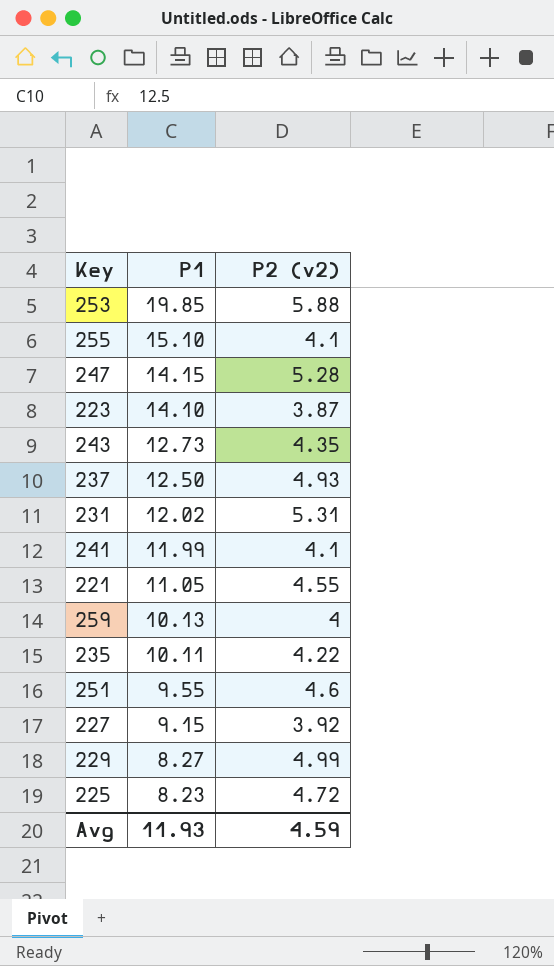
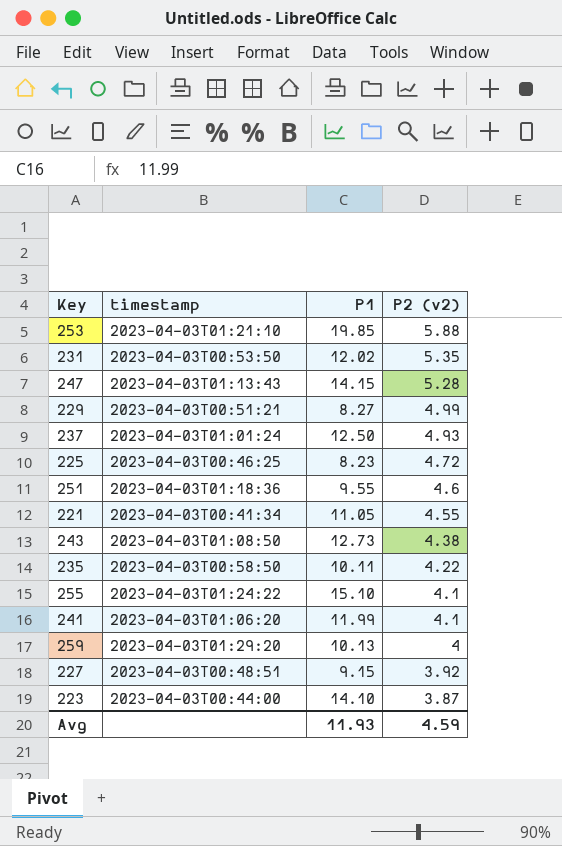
row order: P1 descending -> P2 (v2) descending
column timestamp | position: none -> 2
231 | P2 (v2): 5.31 -> 5.35
243 | P2 (v2): 4.35 -> 4.38

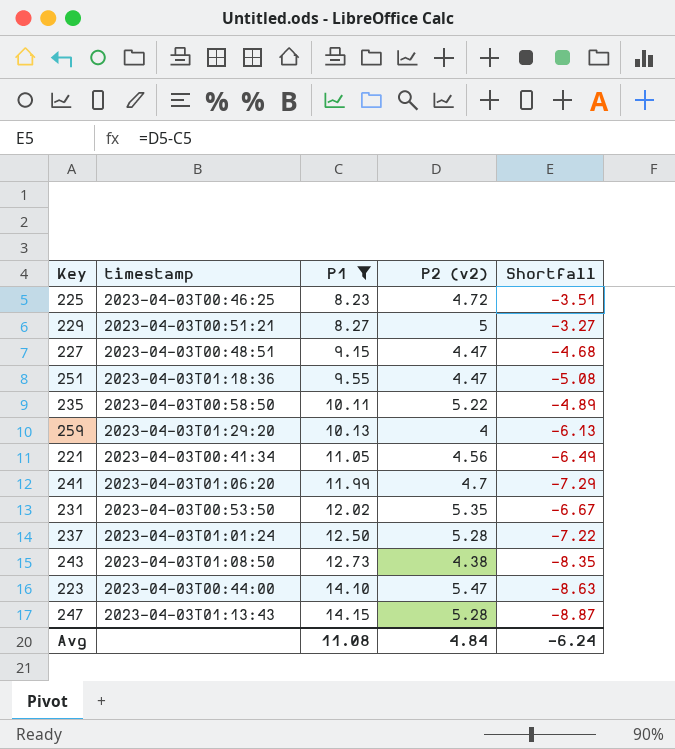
filter: none -> P1 <= 14.15
row order: P2 (v2) descending -> P1 ascending
column Shortfall | formula: none -> [P2 (v2)] - [P1]
229 | P2 (v2): 4.99 -> 5
227 | P2 (v2): 3.92 -> 4.47
251 | P2 (v2): 4.6 -> 4.47
235 | P2 (v2): 4.22 -> 5.22
221 | P2 (v2): 4.55 -> 4.56
241 | P2 (v2): 4.1 -> 4.7
237 | P2 (v2): 4.93 -> 5.28
223 | P2 (v2): 3.87 -> 5.47
Avg | P1: 11.93 -> 11.08
Avg | P2 (v2): 4.59 -> 4.84

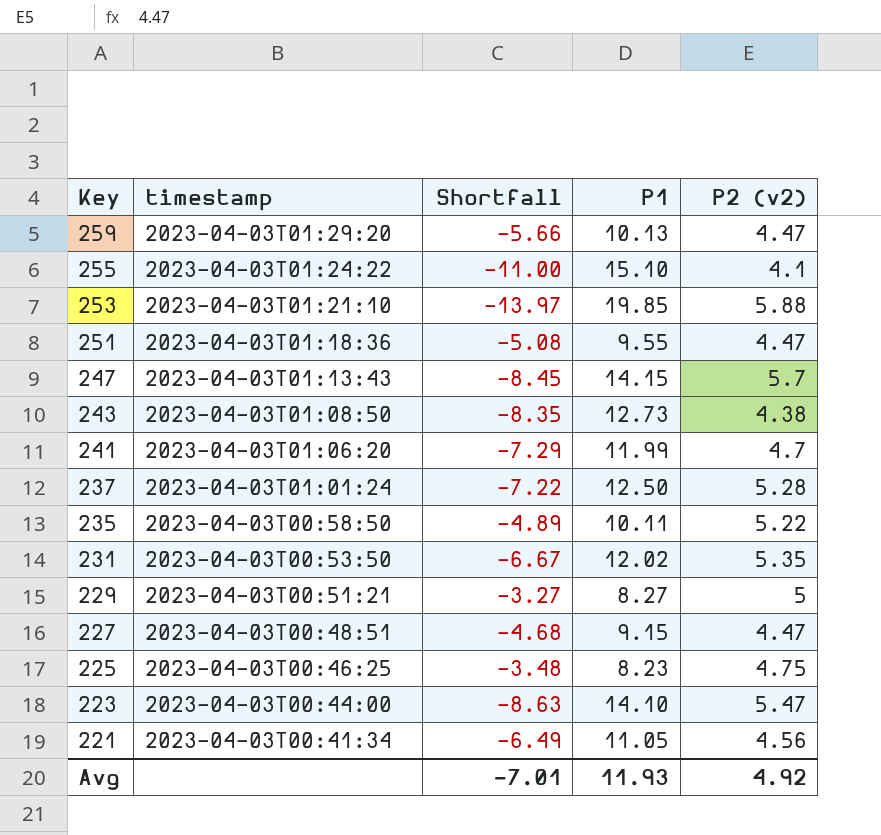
filter: P1 <= 14.15 -> none
row order: P1 ascending -> Key descending
column Shortfall | position: 5 -> 3
259 | Shortfall: -6.13 -> -5.66
259 | P2 (v2): 4 -> 4.47
247 | Shortfall: -8.87 -> -8.45
247 | P2 (v2): 5.28 -> 5.7
225 | Shortfall: -3.51 -> -3.48
225 | P2 (v2): 4.72 -> 4.75
Avg | Shortfall: -6.24 -> -7.01
Avg | P1: 11.08 -> 11.93
Avg | P2 (v2): 4.84 -> 4.92

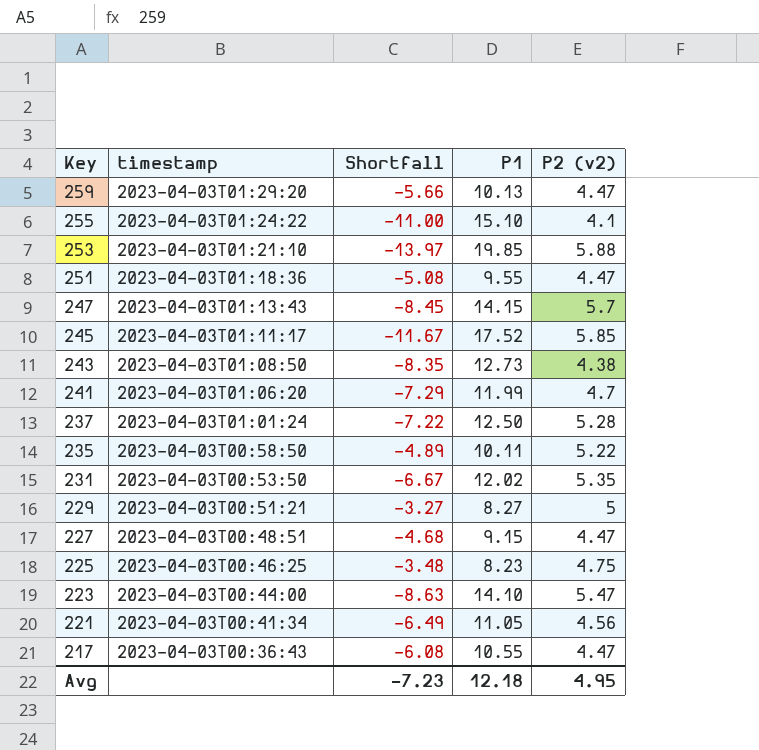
row 245: none -> 2023-04-03T01:11:17 | -11.67 | 17.52 | 5.85
row 217: none -> 2023-04-03T00:36:43 | -6.08 | 10.55 | 4.47
Avg | Shortfall: -7.01 -> -7.23
Avg | P1: 11.93 -> 12.18
Avg | P2 (v2): 4.92 -> 4.95

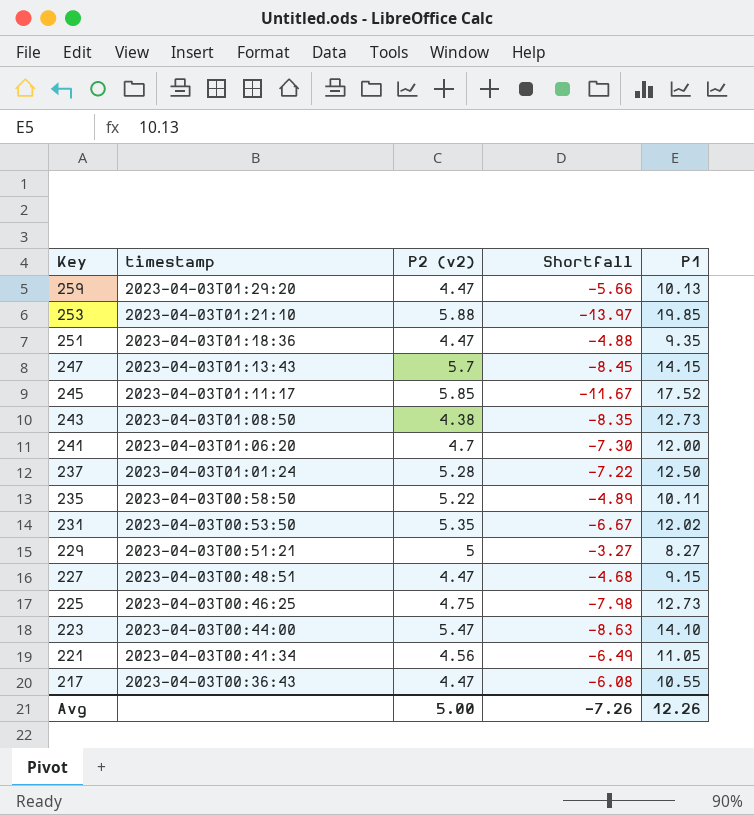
column P2 (v2) | position: 5 -> 3
row 255: 2023-04-03T01:24:22 | -11.00 | 15.10 | 4.1 -> none
251 | Shortfall: -5.08 -> -4.88
251 | P1: 9.55 -> 9.35
241 | Shortfall: -7.29 -> -7.30
241 | P1: 11.99 -> 12.00
225 | Shortfall: -3.48 -> -7.98
225 | P1: 8.23 -> 12.73
Avg | P2 (v2): 4.95 -> 5.00
Avg | Shortfall: -7.23 -> -7.26
Avg | P1: 12.18 -> 12.26

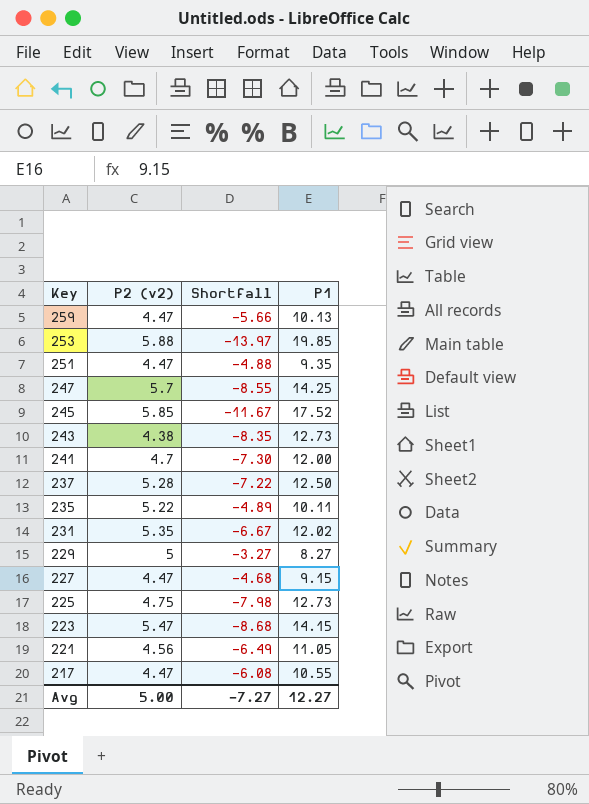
column timestamp | position: 2 -> none
247 | Shortfall: -8.45 -> -8.55
247 | P1: 14.15 -> 14.25
223 | Shortfall: -8.63 -> -8.68
223 | P1: 14.10 -> 14.15
Avg | Shortfall: -7.26 -> -7.27
Avg | P1: 12.26 -> 12.27

